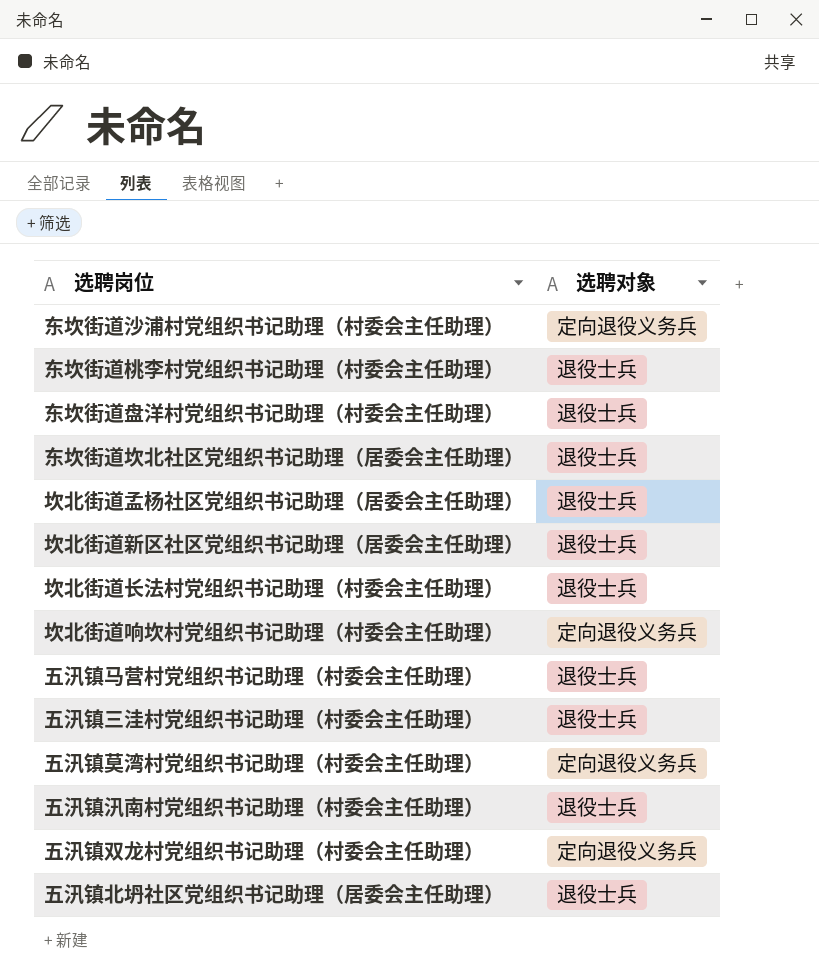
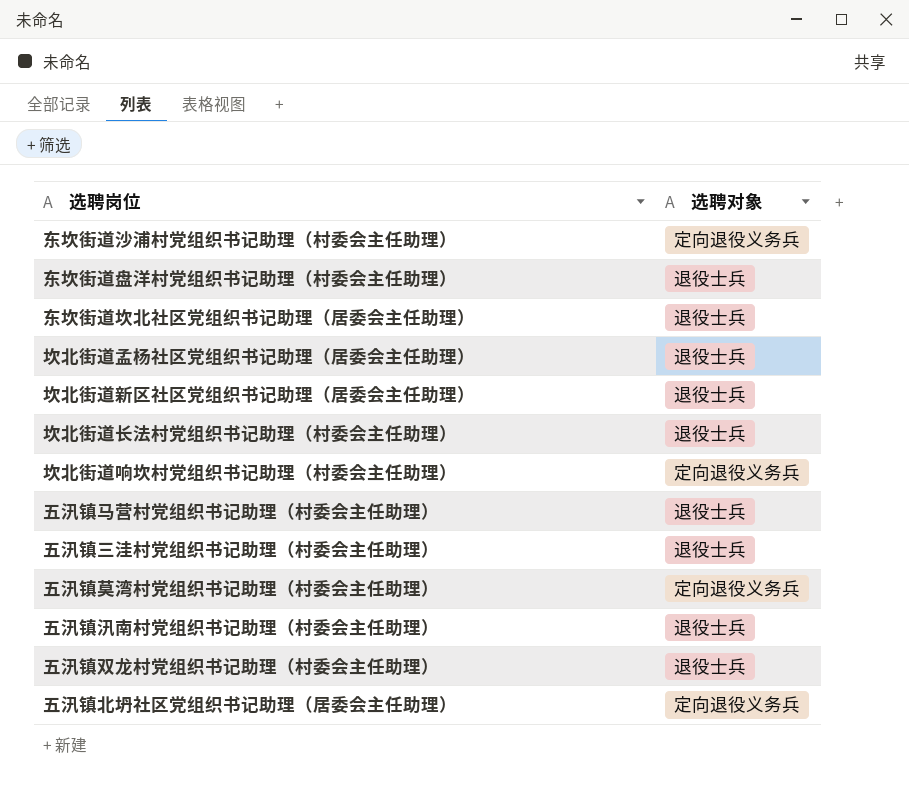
row 东坎街道桃李村党组织书记助理（村委会主任助理）: 退役士兵 -> none
五汛镇双龙村党组织书记助理（村委会主任助理） | 选聘对象: 定向退役义务兵 -> 退役士兵
五汛镇北坍社区党组织书记助理（居委会主任助理） | 选聘对象: 退役士兵 -> 定向退役义务兵

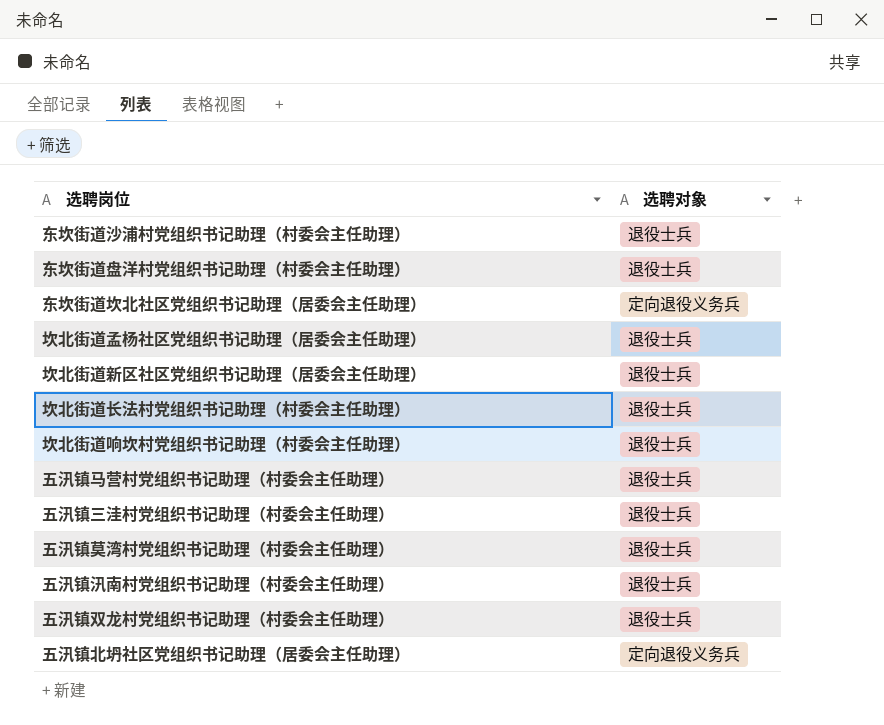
东坎街道沙浦村党组织书记助理（村委会主任助理） | 选聘对象: 定向退役义务兵 -> 退役士兵
东坎街道坎北社区党组织书记助理（居委会主任助理） | 选聘对象: 退役士兵 -> 定向退役义务兵
坎北街道响坎村党组织书记助理（村委会主任助理） | 选聘对象: 定向退役义务兵 -> 退役士兵
五汛镇莫湾村党组织书记助理（村委会主任助理） | 选聘对象: 定向退役义务兵 -> 退役士兵

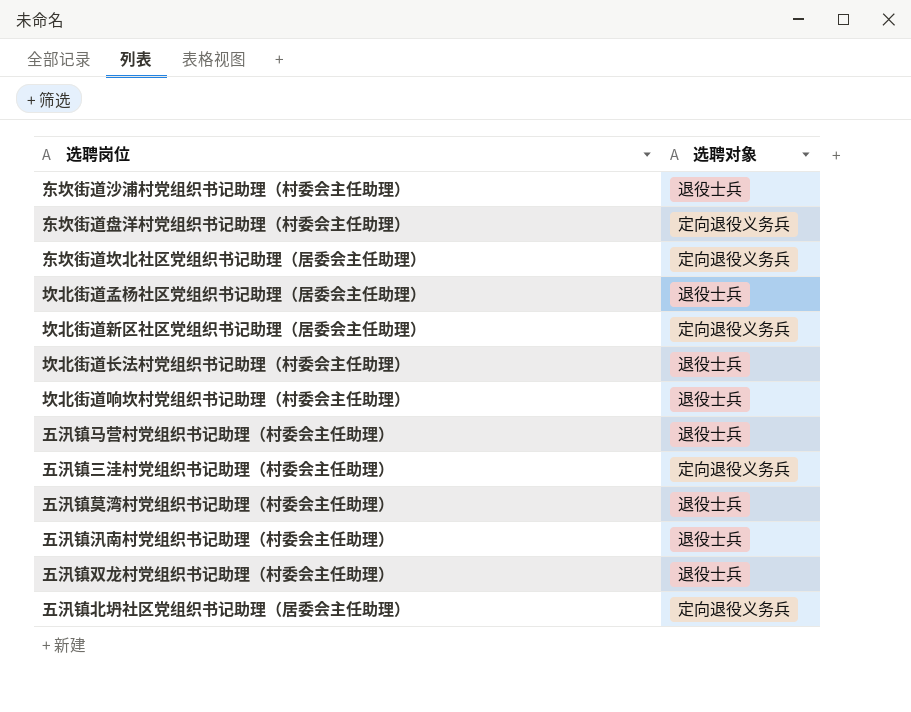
东坎街道盘洋村党组织书记助理（村委会主任助理） | 选聘对象: 退役士兵 -> 定向退役义务兵
坎北街道新区社区党组织书记助理（居委会主任助理） | 选聘对象: 退役士兵 -> 定向退役义务兵
五汛镇三洼村党组织书记助理（村委会主任助理） | 选聘对象: 退役士兵 -> 定向退役义务兵

